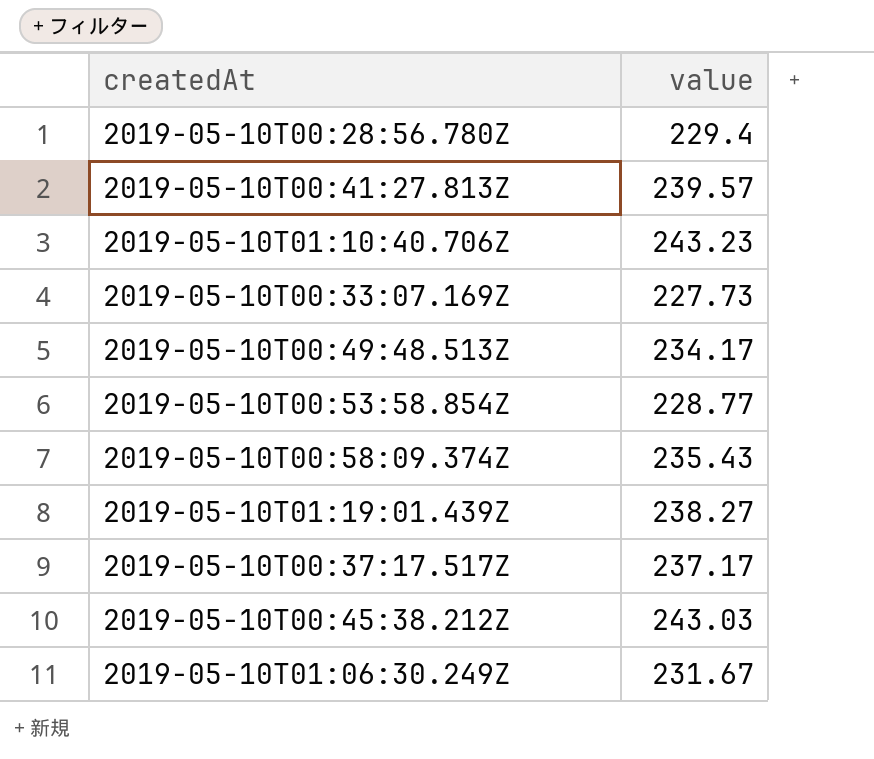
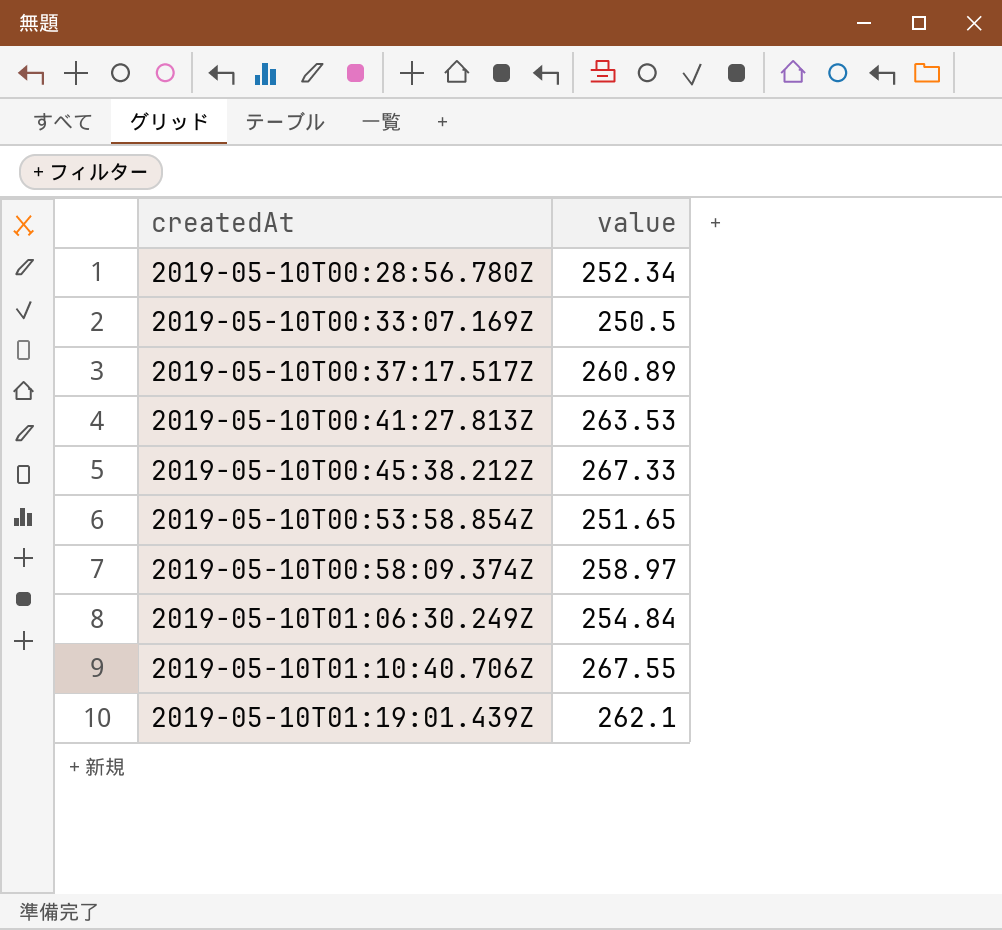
row order: none -> createdAt ascending
row 2019-05-10T00:49:48.513Z: 234.17 -> none
2019-05-10T00:28:56.780Z | value: 229.4 -> 252.34
2019-05-10T00:33:07.169Z | value: 227.73 -> 250.5
2019-05-10T00:37:17.517Z | value: 237.17 -> 260.89
2019-05-10T00:41:27.813Z | value: 239.57 -> 263.53
2019-05-10T00:45:38.212Z | value: 243.03 -> 267.33
2019-05-10T00:53:58.854Z | value: 228.77 -> 251.65
2019-05-10T00:58:09.374Z | value: 235.43 -> 258.97
2019-05-10T01:06:30.249Z | value: 231.67 -> 254.84
2019-05-10T01:10:40.706Z | value: 243.23 -> 267.55
2019-05-10T01:19:01.439Z | value: 238.27 -> 262.1

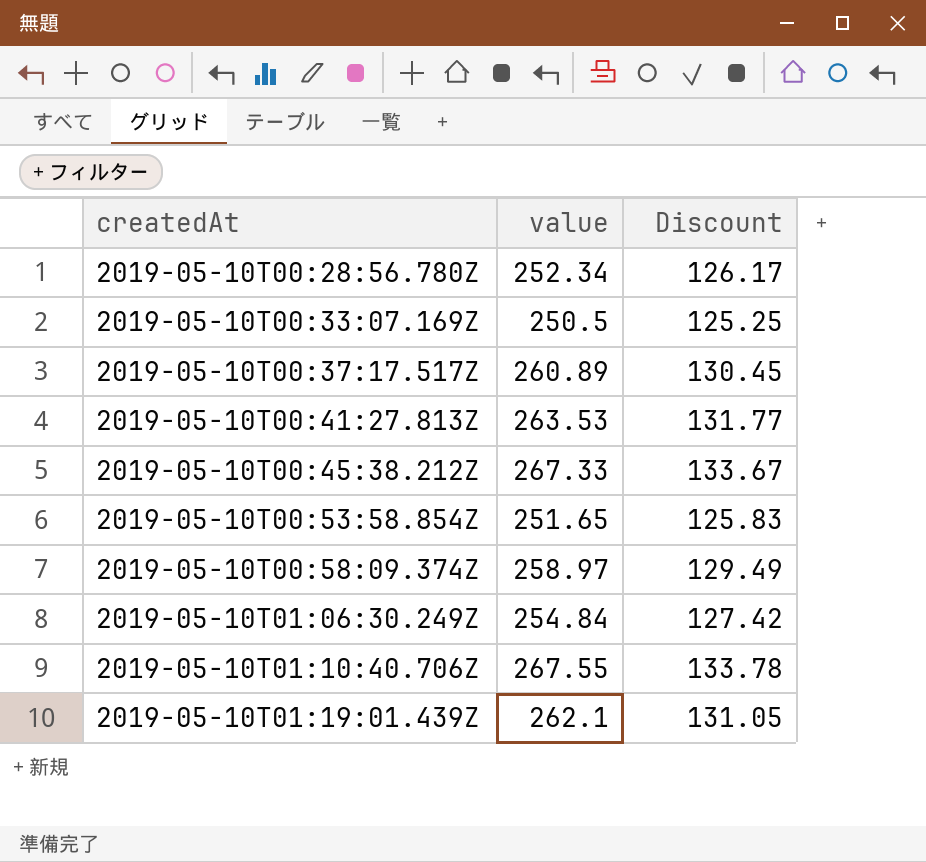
column Discount | formula: none -> [value] * 0.5

